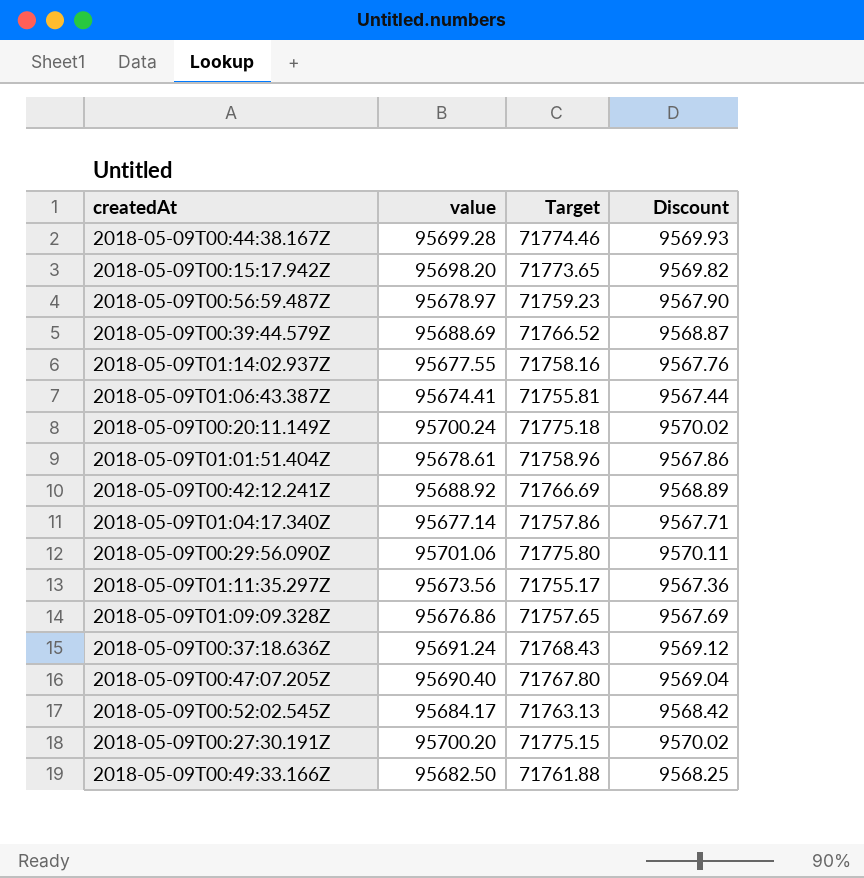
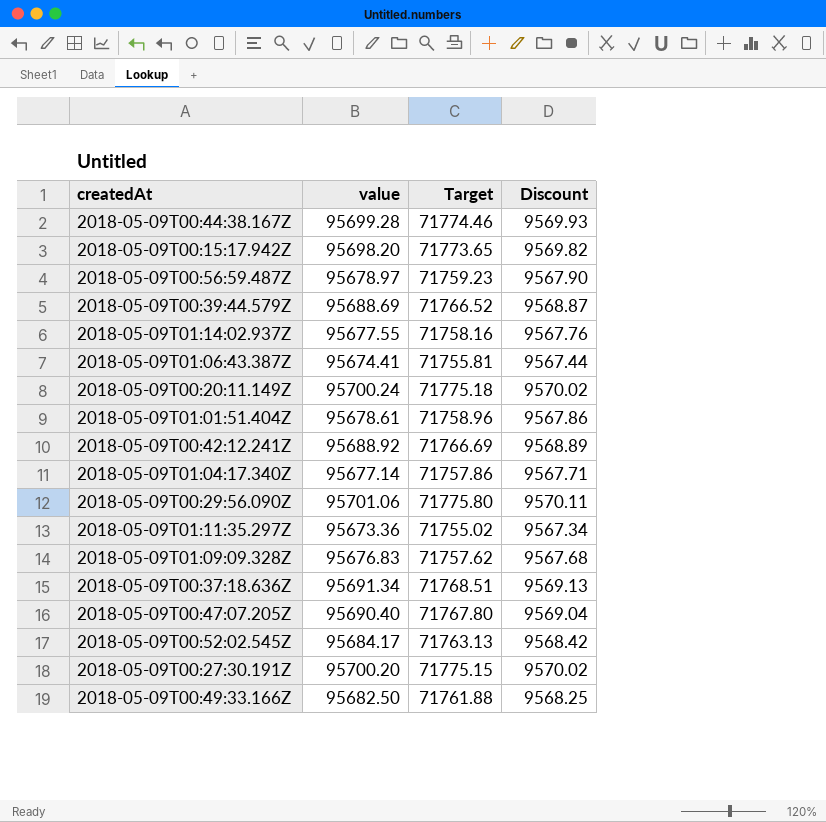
2018-05-09T01:11:35.297Z | value: 95673.56 -> 95673.36
2018-05-09T01:11:35.297Z | Target: 71755.17 -> 71755.02
2018-05-09T01:11:35.297Z | Discount: 9567.36 -> 9567.34
2018-05-09T01:09:09.328Z | value: 95676.86 -> 95676.83
2018-05-09T01:09:09.328Z | Target: 71757.65 -> 71757.62
2018-05-09T01:09:09.328Z | Discount: 9567.69 -> 9567.68
2018-05-09T00:37:18.636Z | value: 95691.24 -> 95691.34
2018-05-09T00:37:18.636Z | Target: 71768.43 -> 71768.51
2018-05-09T00:37:18.636Z | Discount: 9569.12 -> 9569.13

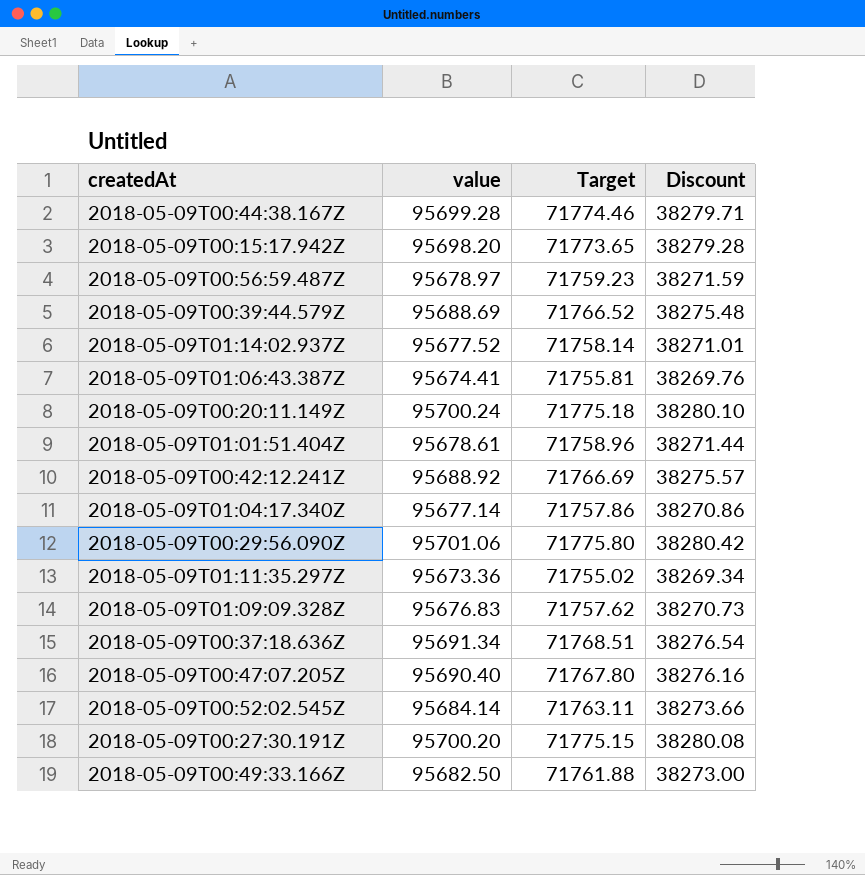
column Discount | formula: [value] * 0.1 -> [value] * 0.4
2018-05-09T01:14:02.937Z | value: 95677.55 -> 95677.52
2018-05-09T01:14:02.937Z | Target: 71758.16 -> 71758.14
2018-05-09T00:52:02.545Z | value: 95684.17 -> 95684.14
2018-05-09T00:52:02.545Z | Target: 71763.13 -> 71763.11

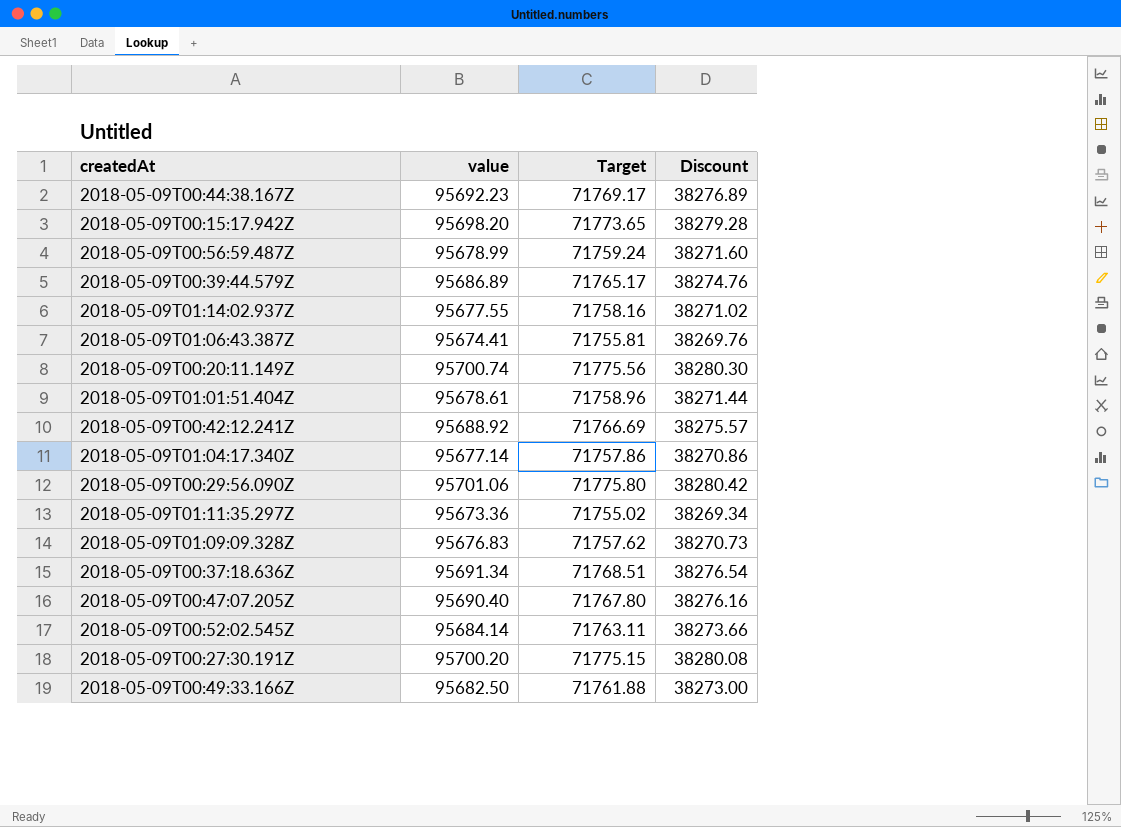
2018-05-09T00:44:38.167Z | value: 95699.28 -> 95692.23
2018-05-09T00:44:38.167Z | Target: 71774.46 -> 71769.17
2018-05-09T00:44:38.167Z | Discount: 38279.71 -> 38276.89
2018-05-09T00:56:59.487Z | value: 95678.97 -> 95678.99
2018-05-09T00:56:59.487Z | Target: 71759.23 -> 71759.24
2018-05-09T00:56:59.487Z | Discount: 38271.59 -> 38271.60
2018-05-09T00:39:44.579Z | value: 95688.69 -> 95686.89
2018-05-09T00:39:44.579Z | Target: 71766.52 -> 71765.17
2018-05-09T00:39:44.579Z | Discount: 38275.48 -> 38274.76
2018-05-09T01:14:02.937Z | value: 95677.52 -> 95677.55
2018-05-09T01:14:02.937Z | Target: 71758.14 -> 71758.16
2018-05-09T01:14:02.937Z | Discount: 38271.01 -> 38271.02
2018-05-09T00:20:11.149Z | value: 95700.24 -> 95700.74
2018-05-09T00:20:11.149Z | Target: 71775.18 -> 71775.56
2018-05-09T00:20:11.149Z | Discount: 38280.10 -> 38280.30

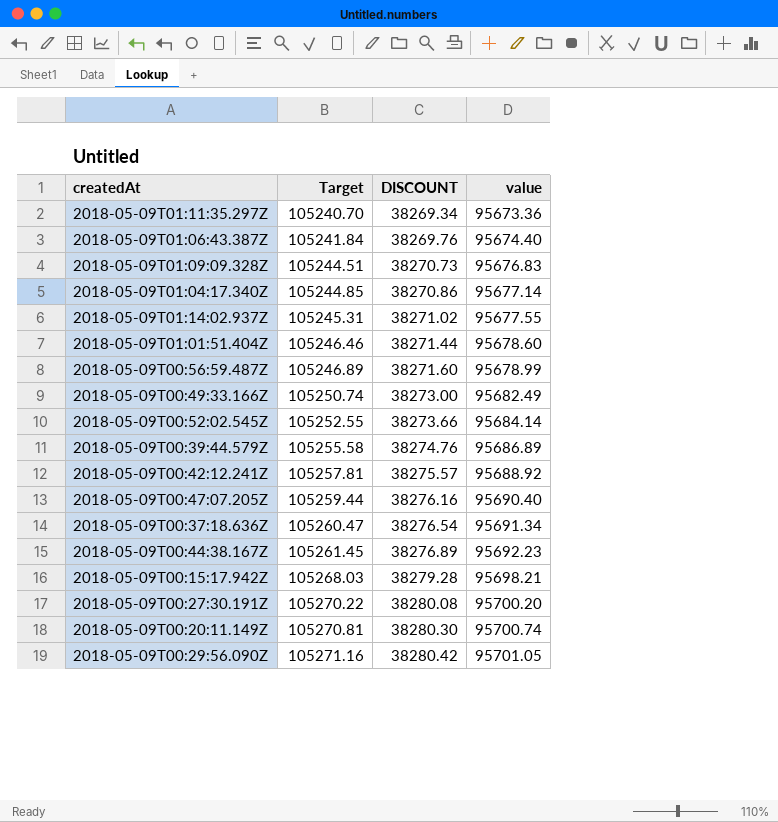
row order: none -> Target ascending
column Target | formula: [value] * 0.75 -> [value] * 1.1
column name: Discount -> DISCOUNT
column value | position: 2 -> 4
2018-05-09T01:06:43.387Z | value: 95674.41 -> 95674.40
2018-05-09T01:01:51.404Z | value: 95678.61 -> 95678.60
2018-05-09T00:49:33.166Z | value: 95682.50 -> 95682.49
2018-05-09T00:15:17.942Z | value: 95698.20 -> 95698.21
2018-05-09T00:29:56.090Z | value: 95701.06 -> 95701.05

